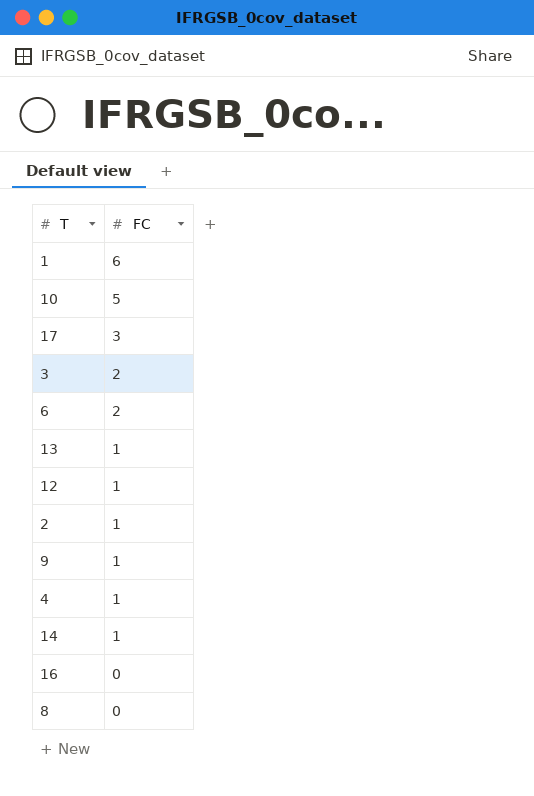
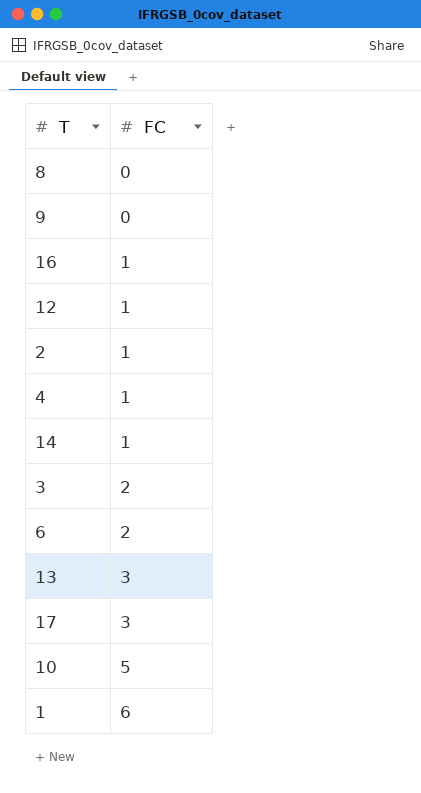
row order: FC descending -> FC ascending
9 | FC: 1 -> 0
16 | FC: 0 -> 1
13 | FC: 1 -> 3

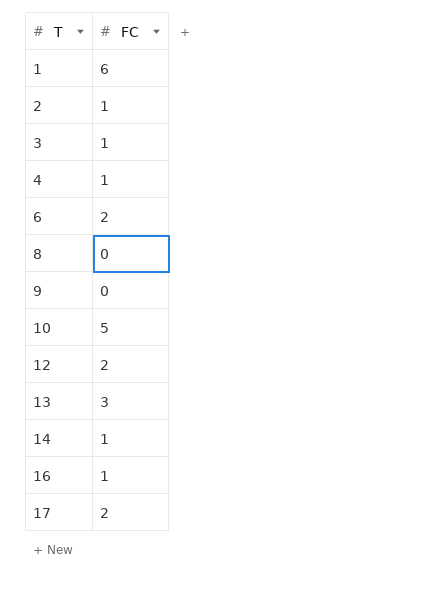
row order: FC ascending -> T ascending
3 | FC: 2 -> 1
12 | FC: 1 -> 2
17 | FC: 3 -> 2

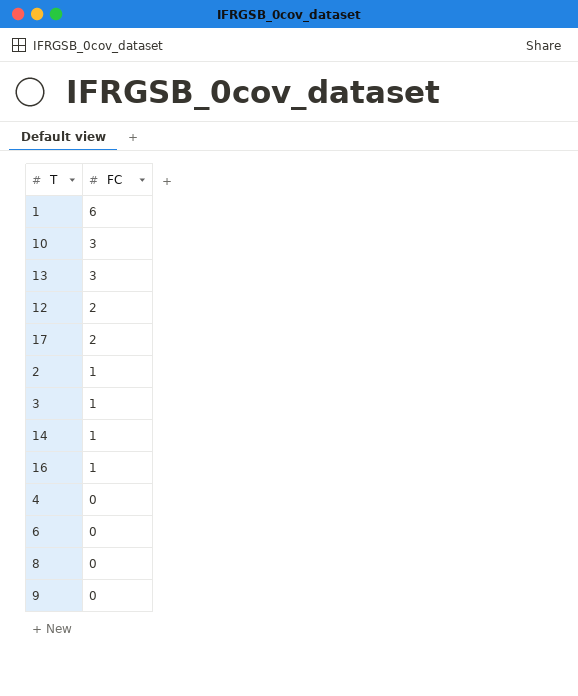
row order: T ascending -> FC descending
10 | FC: 5 -> 3
4 | FC: 1 -> 0
6 | FC: 2 -> 0

